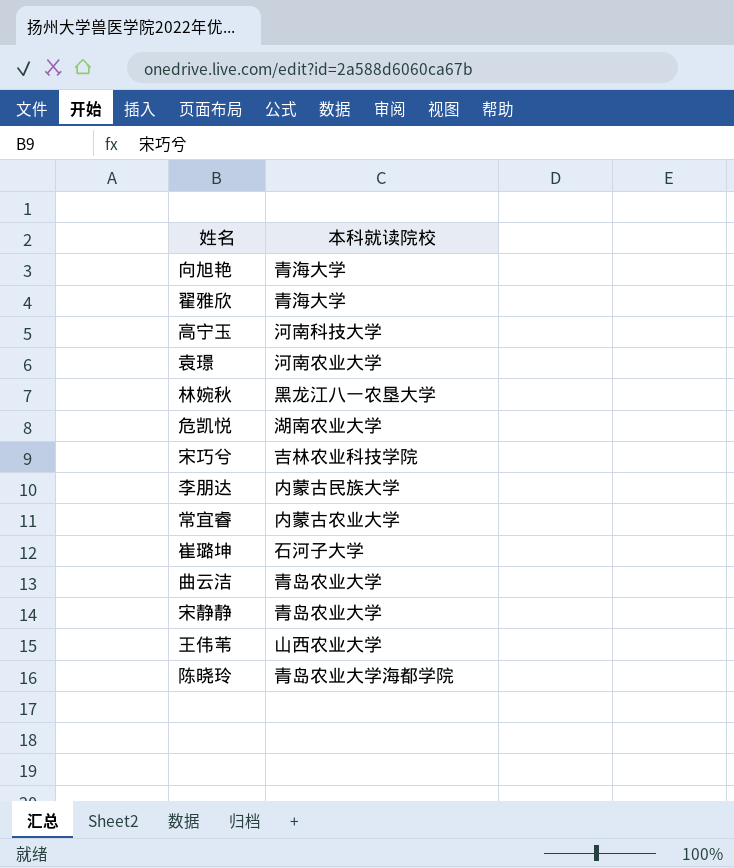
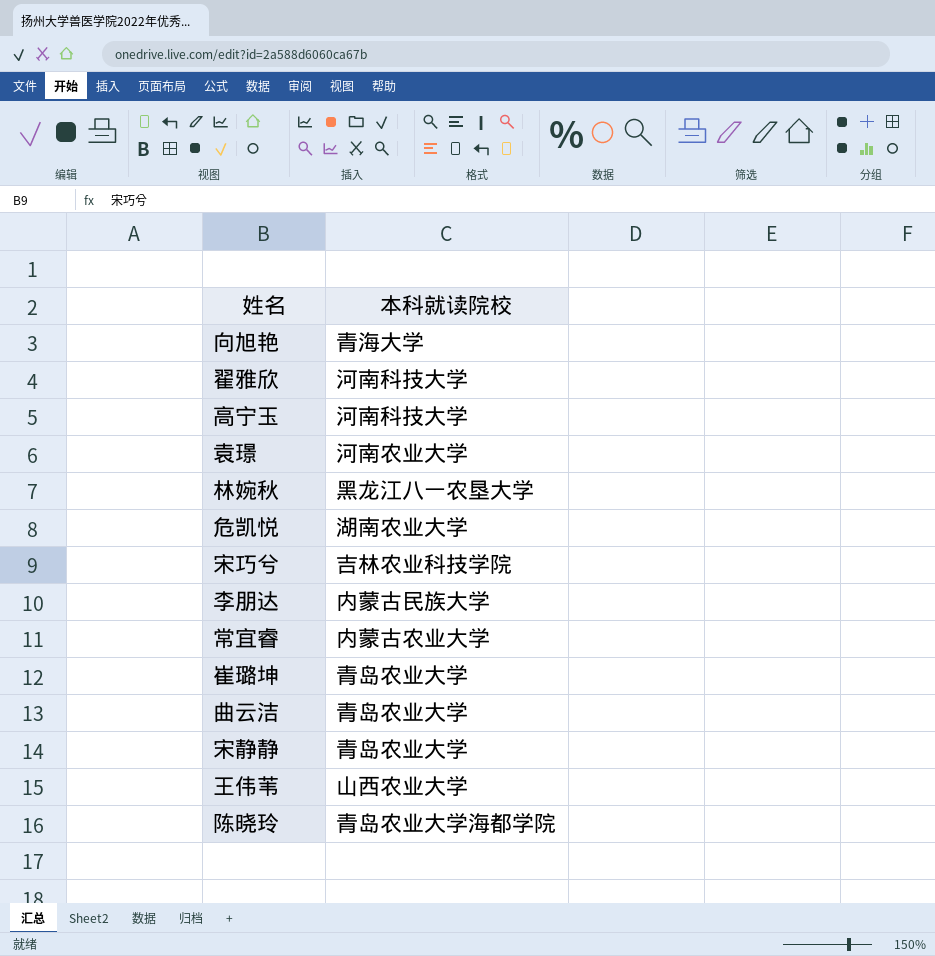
翟雅欣 | 本科就读院校: 青海大学 -> 河南科技大学
崔璐坤 | 本科就读院校: 石河子大学 -> 青岛农业大学

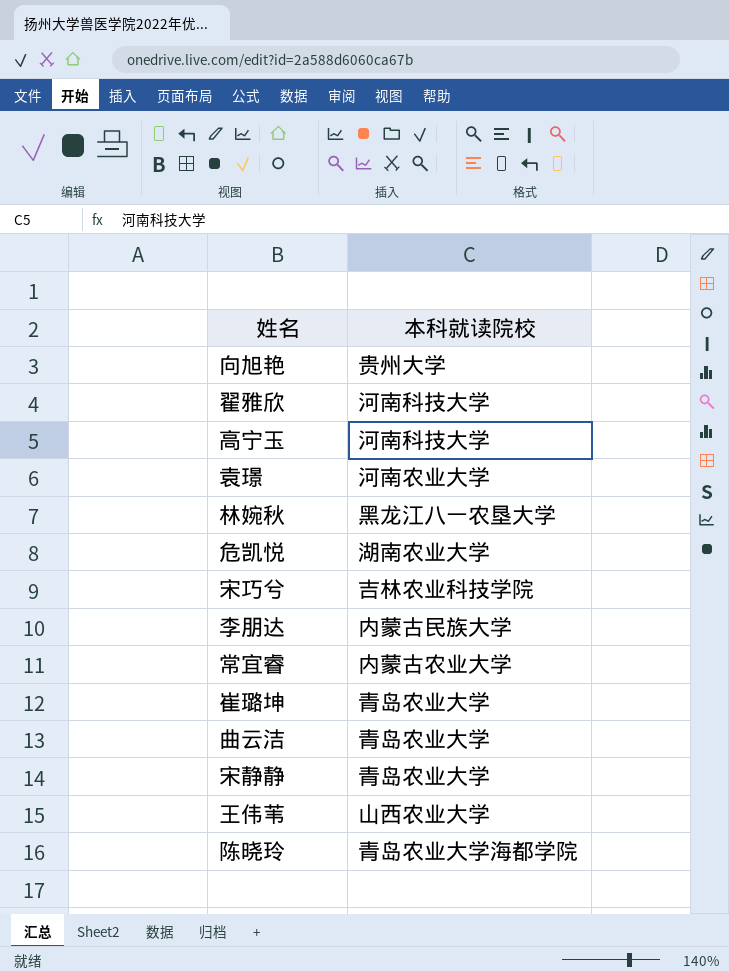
向旭艳 | 本科就读院校: 青海大学 -> 贵州大学

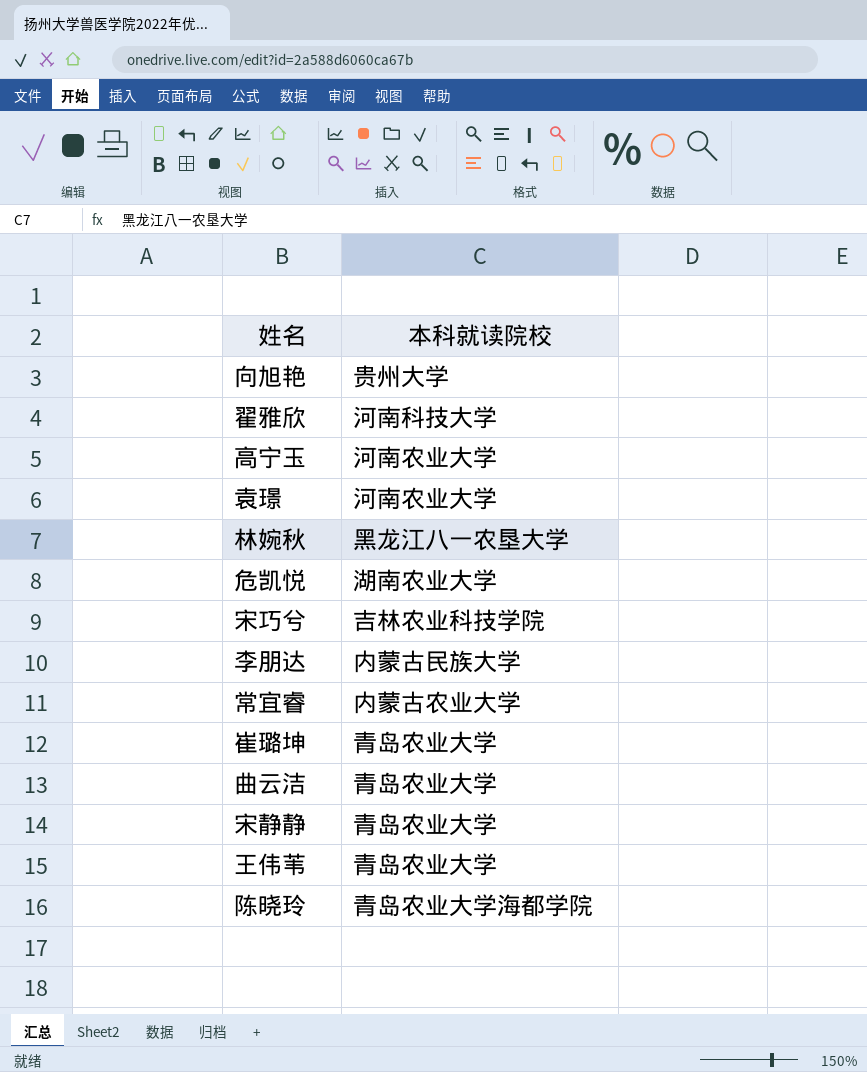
高宁玉 | 本科就读院校: 河南科技大学 -> 河南农业大学
王伟苇 | 本科就读院校: 山西农业大学 -> 青岛农业大学

